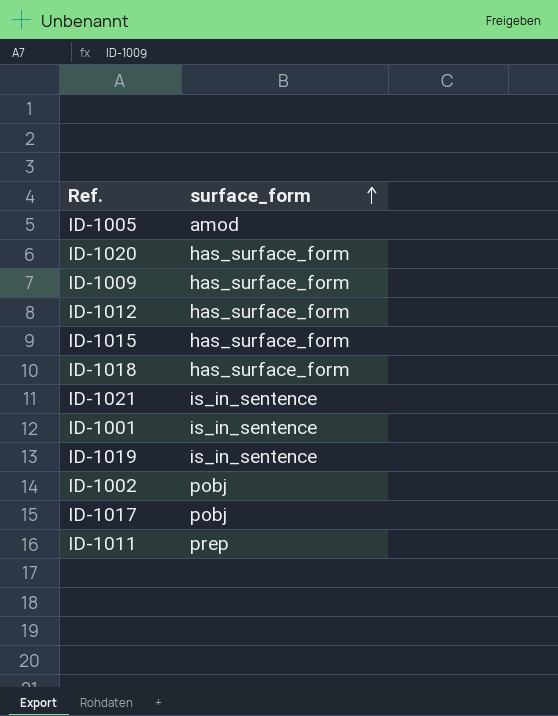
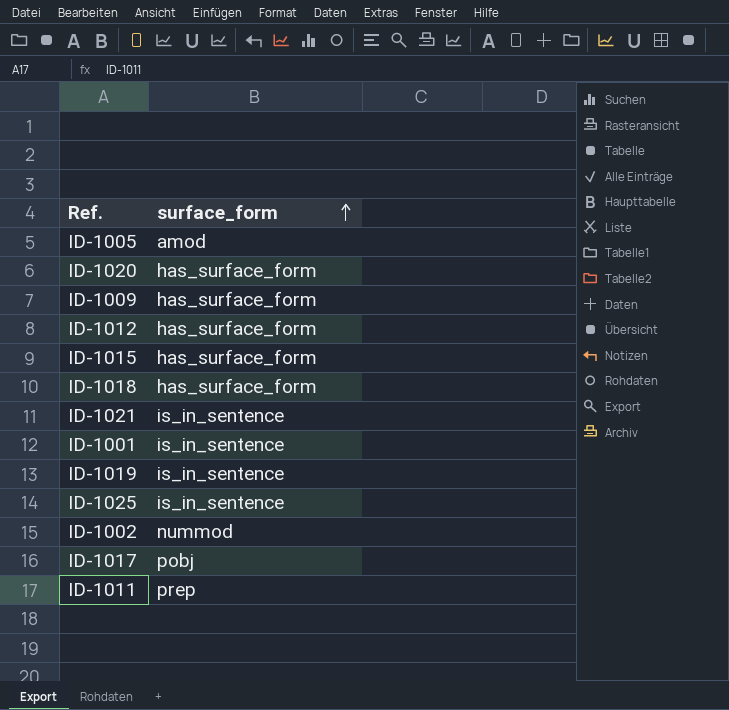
row ID-1025: none -> is_in_sentence
ID-1002 | surface_form: pobj -> nummod

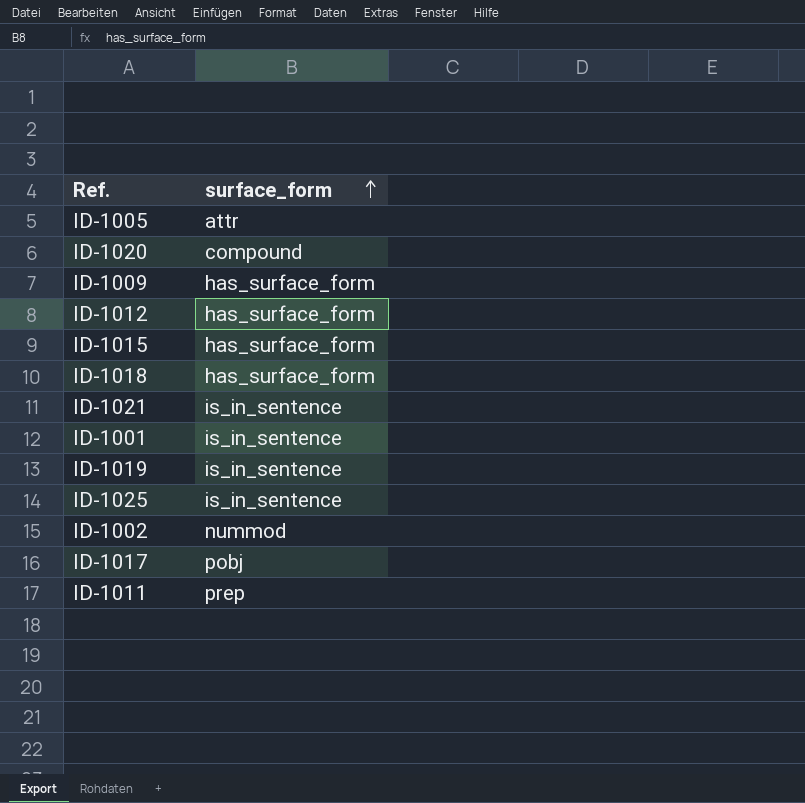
ID-1005 | surface_form: amod -> attr
ID-1020 | surface_form: has_surface_form -> compound

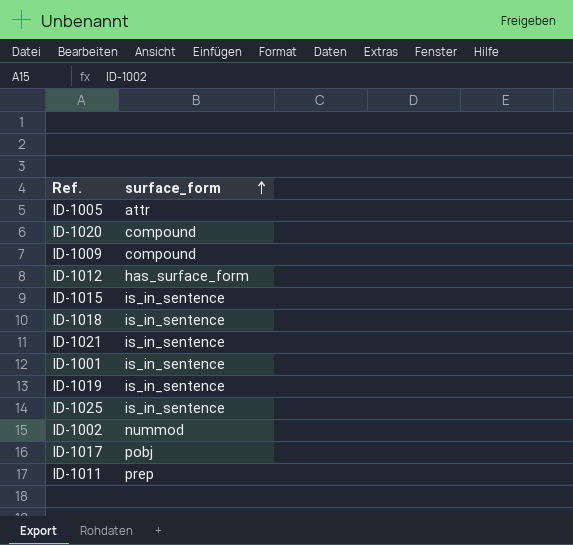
ID-1009 | surface_form: has_surface_form -> compound
ID-1015 | surface_form: has_surface_form -> is_in_sentence
ID-1018 | surface_form: has_surface_form -> is_in_sentence

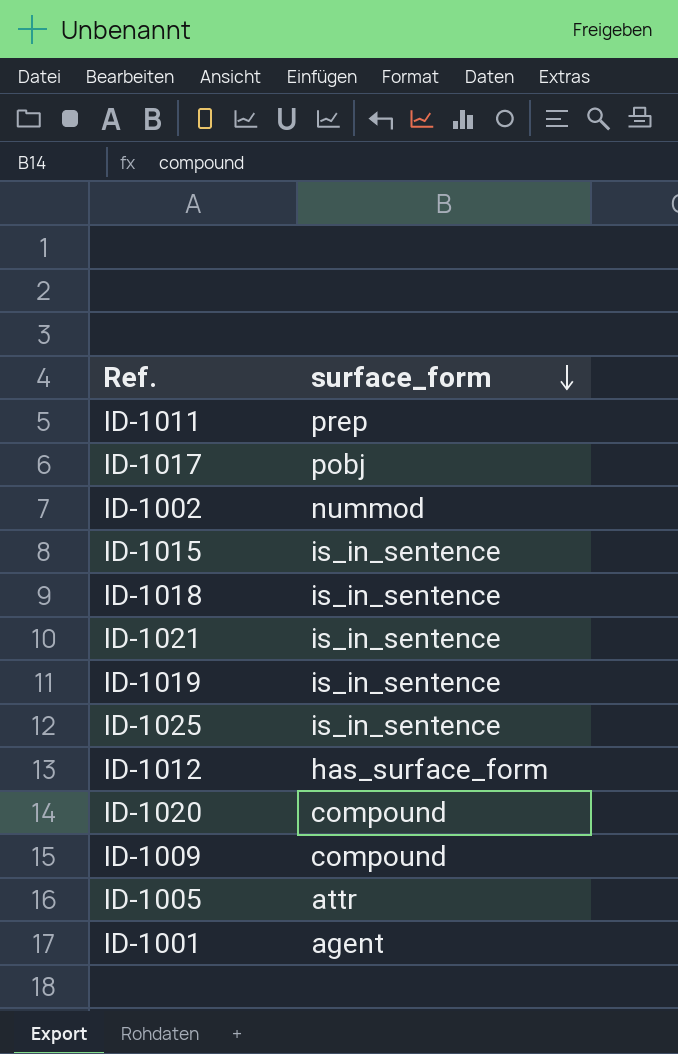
row order: surface_form ascending -> surface_form descending
ID-1001 | surface_form: is_in_sentence -> agent

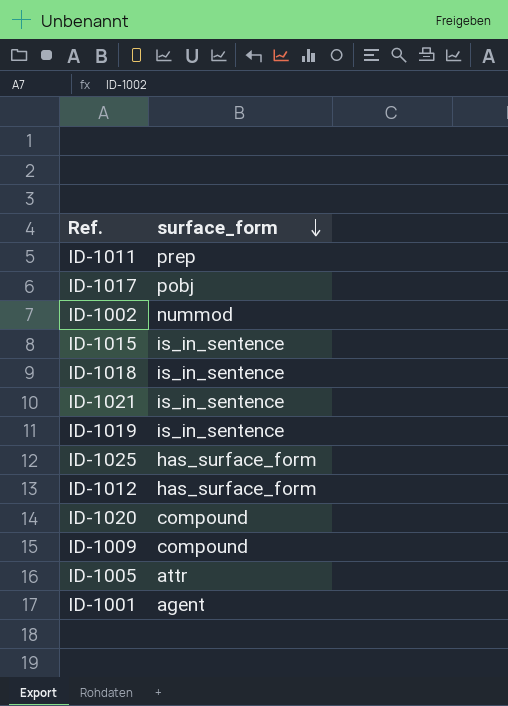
ID-1025 | surface_form: is_in_sentence -> has_surface_form

